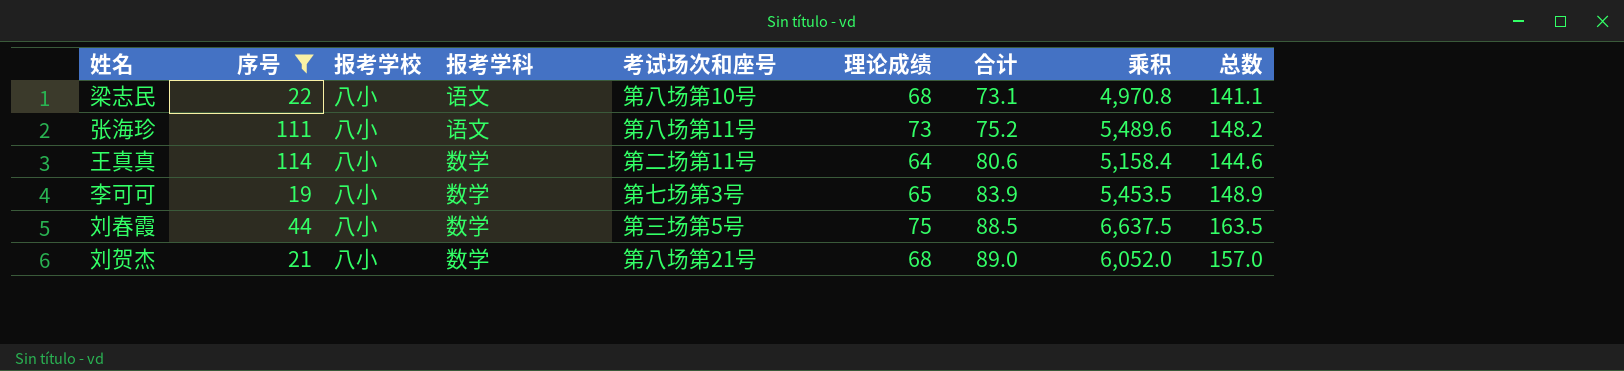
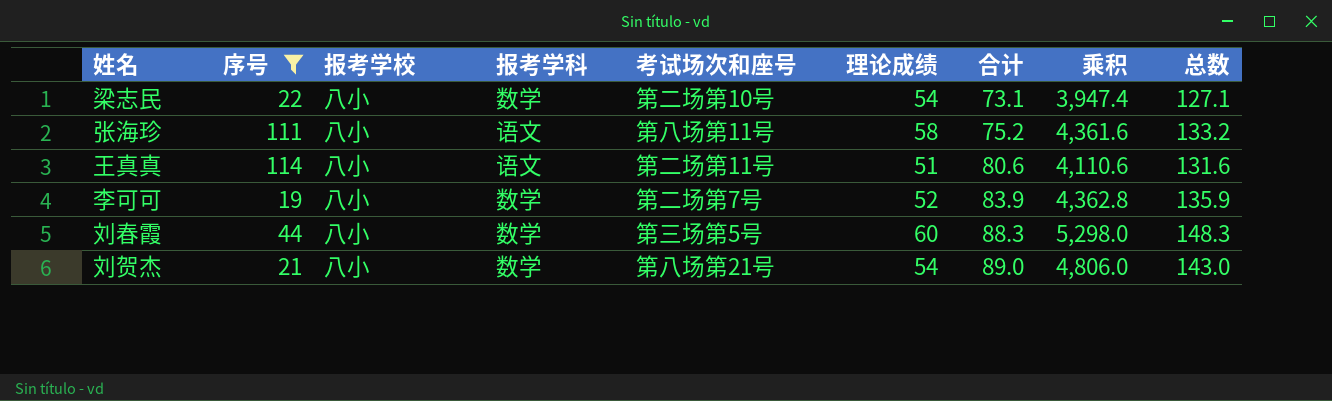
梁志民 | 报考学科: 语文 -> 数学
梁志民 | 考试场次和座号: 第八场第10号 -> 第二场第10号
梁志民 | 理论成绩: 68 -> 54
梁志民 | 乘积: 4,970.8 -> 3,947.4
梁志民 | 总数: 141.1 -> 127.1
张海珍 | 理论成绩: 73 -> 58
张海珍 | 乘积: 5,489.6 -> 4,361.6
张海珍 | 总数: 148.2 -> 133.2
王真真 | 报考学科: 数学 -> 语文
王真真 | 理论成绩: 64 -> 51
王真真 | 乘积: 5,158.4 -> 4,110.6
王真真 | 总数: 144.6 -> 131.6
李可可 | 考试场次和座号: 第七场第3号 -> 第二场第7号
李可可 | 理论成绩: 65 -> 52
李可可 | 乘积: 5,453.5 -> 4,362.8
李可可 | 总数: 148.9 -> 135.9
刘春霞 | 理论成绩: 75 -> 60
刘春霞 | 合计: 88.5 -> 88.3
刘春霞 | 乘积: 6,637.5 -> 5,298.0
刘春霞 | 总数: 163.5 -> 148.3
刘贺杰 | 理论成绩: 68 -> 54
刘贺杰 | 乘积: 6,052.0 -> 4,806.0
刘贺杰 | 总数: 157.0 -> 143.0

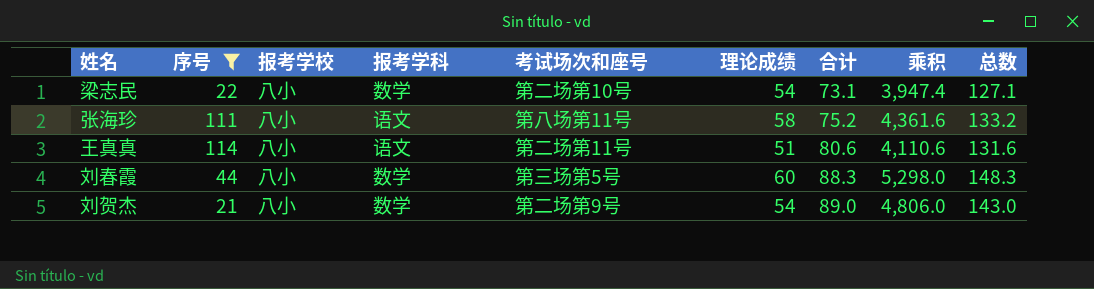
row 李可可: 19 | 八小 | 数学 | 第二场第7号 | 52 | 83.9 | 4,362.8 | 135.9 -> none
刘贺杰 | 考试场次和座号: 第八场第21号 -> 第二场第9号

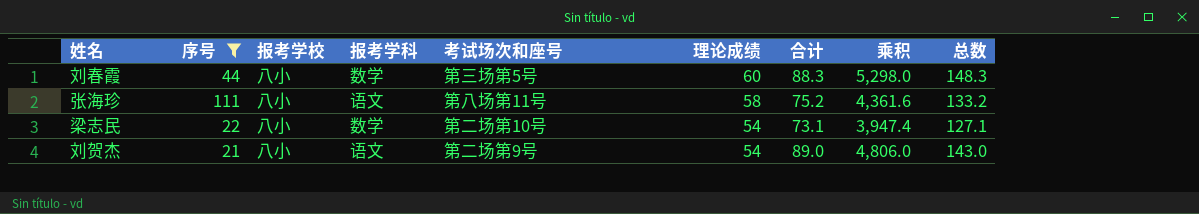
row order: 合计 ascending -> 理论成绩 descending
row 王真真: 114 | 八小 | 语文 | 第二场第11号 | 51 | 80.6 | 4,110.6 | 131.6 -> none
刘贺杰 | 报考学科: 数学 -> 语文

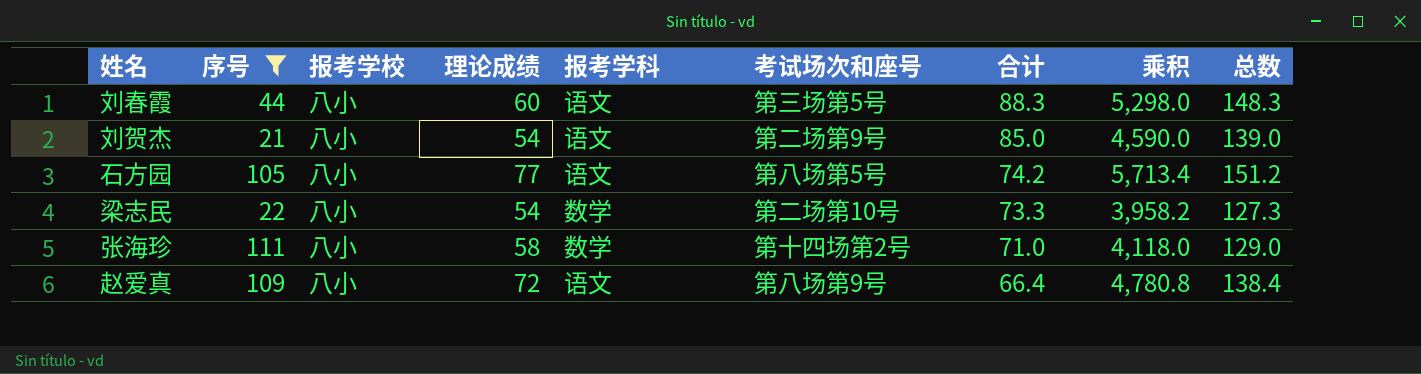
row order: 理论成绩 descending -> 合计 descending
column 理论成绩 | position: 6 -> 4
刘春霞 | 报考学科: 数学 -> 语文
刘贺杰 | 合计: 89.0 -> 85.0
刘贺杰 | 乘积: 4,806.0 -> 4,590.0
刘贺杰 | 总数: 143.0 -> 139.0
row 石方园: none -> 105 | 八小 | 77 | 语文 | 第八场第5号 | 74.2 | 5,713.4 | 151.2
梁志民 | 合计: 73.1 -> 73.3
梁志民 | 乘积: 3,947.4 -> 3,958.2
梁志民 | 总数: 127.1 -> 127.3
张海珍 | 报考学科: 语文 -> 数学
张海珍 | 考试场次和座号: 第八场第11号 -> 第十四场第2号
张海珍 | 合计: 75.2 -> 71.0
张海珍 | 乘积: 4,361.6 -> 4,118.0
张海珍 | 总数: 133.2 -> 129.0
row 赵爱真: none -> 109 | 八小 | 72 | 语文 | 第八场第9号 | 66.4 | 4,780.8 | 138.4

